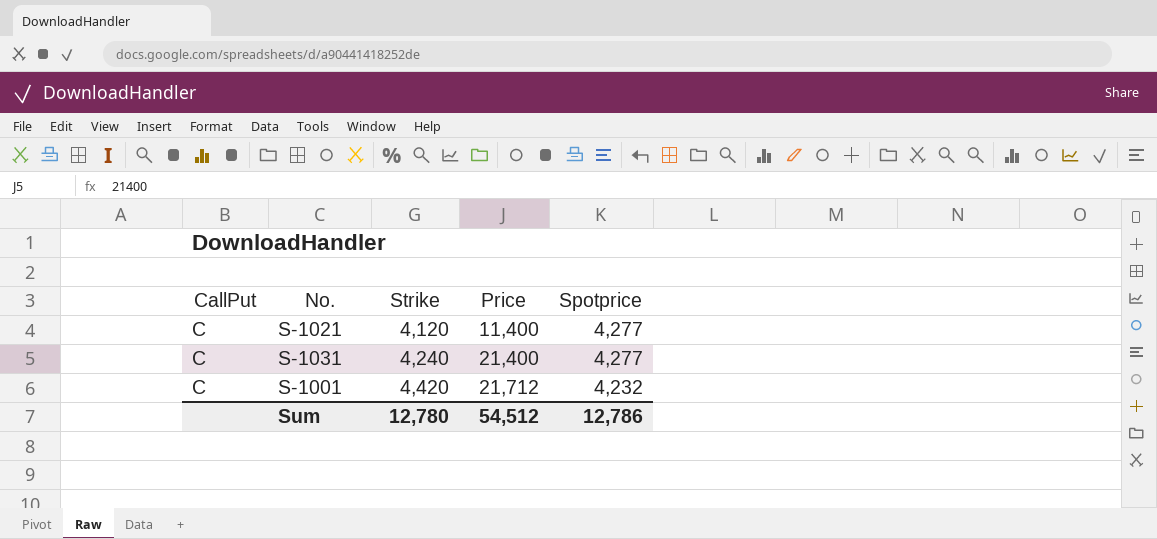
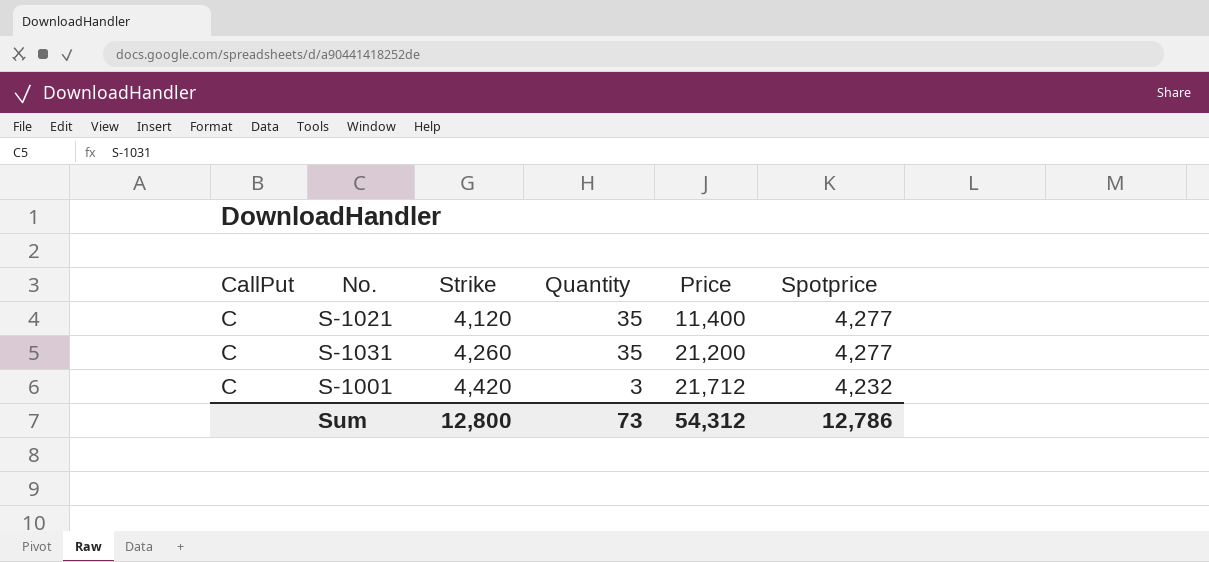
column Quantity | position: none -> 4
S-1031 | Strike: 4,240 -> 4,260
S-1031 | Price: 21,400 -> 21,200
Sum | Strike: 12,780 -> 12,800
Sum | Price: 54,512 -> 54,312

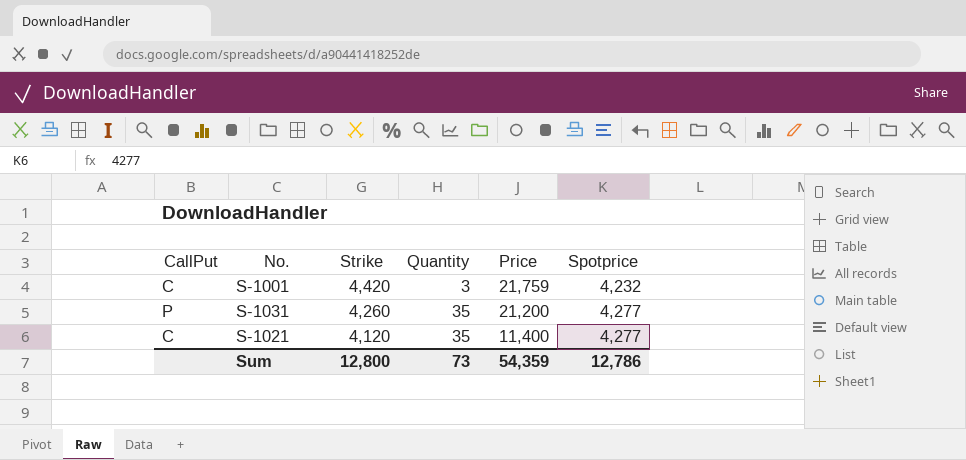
row order: Strike ascending -> Strike descending
S-1001 | Price: 21,712 -> 21,759
S-1031 | CallPut: C -> P
Sum | Price: 54,312 -> 54,359

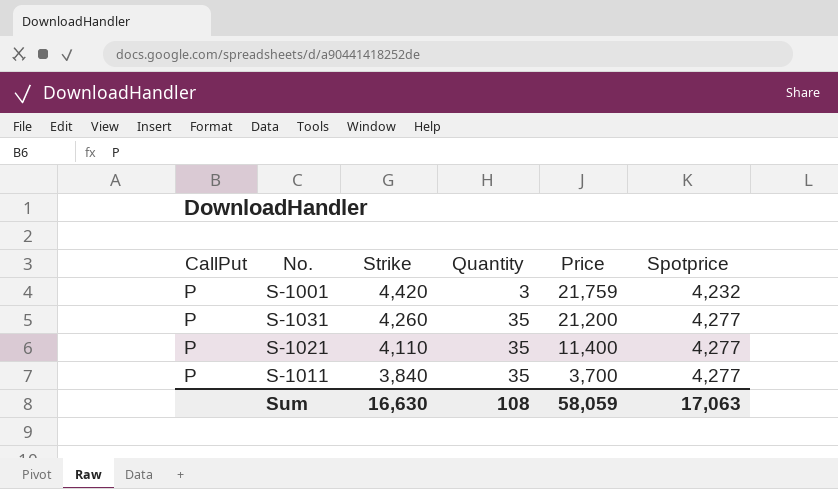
S-1001 | CallPut: C -> P
S-1021 | CallPut: C -> P
S-1021 | Strike: 4,120 -> 4,110
row S-1011: none -> P | 3,840 | 35 | 3,700 | 4,277
Sum | Strike: 12,800 -> 16,630
Sum | Quantity: 73 -> 108
Sum | Price: 54,359 -> 58,059
Sum | Spotprice: 12,786 -> 17,063

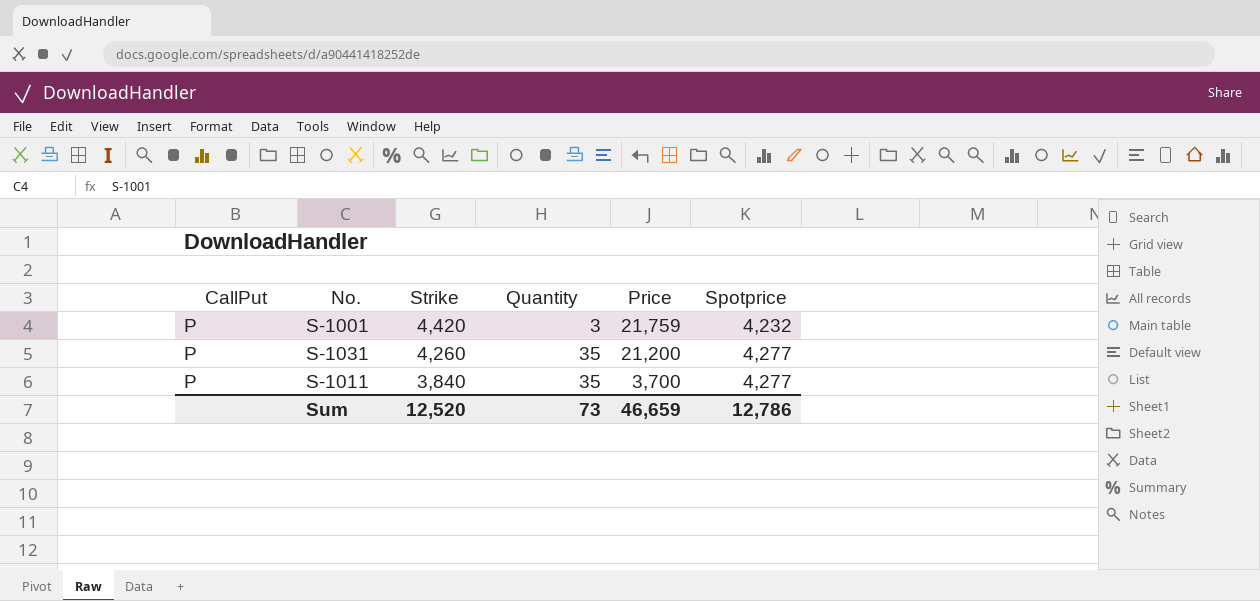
row S-1021: P | 4,110 | 35 | 11,400 | 4,277 -> none
Sum | Strike: 16,630 -> 12,520
Sum | Quantity: 108 -> 73
Sum | Price: 58,059 -> 46,659
Sum | Spotprice: 17,063 -> 12,786

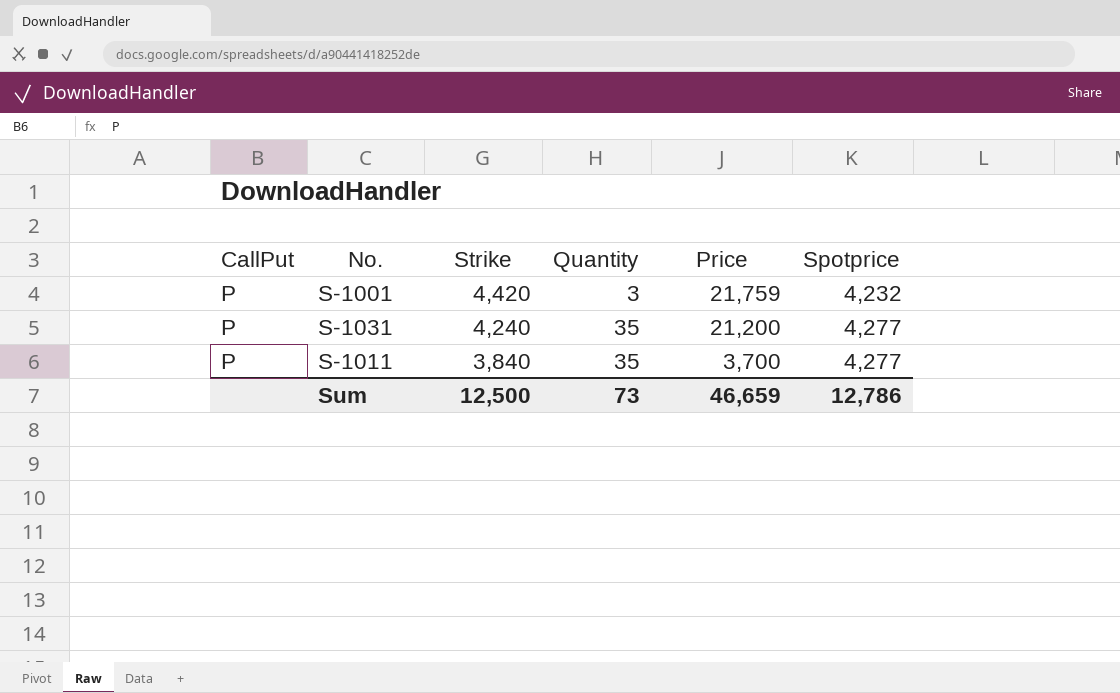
S-1031 | Strike: 4,260 -> 4,240
Sum | Strike: 12,520 -> 12,500

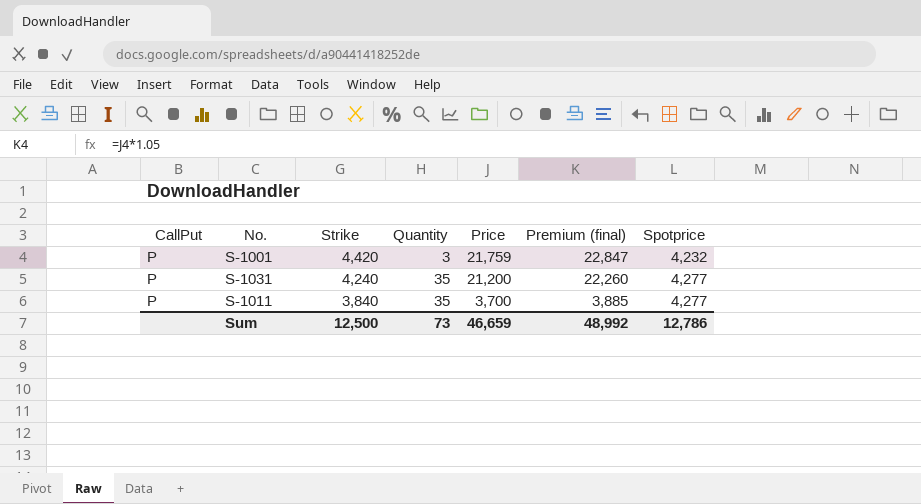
column Premium (final) | formula: none -> [Price] * 1.05

